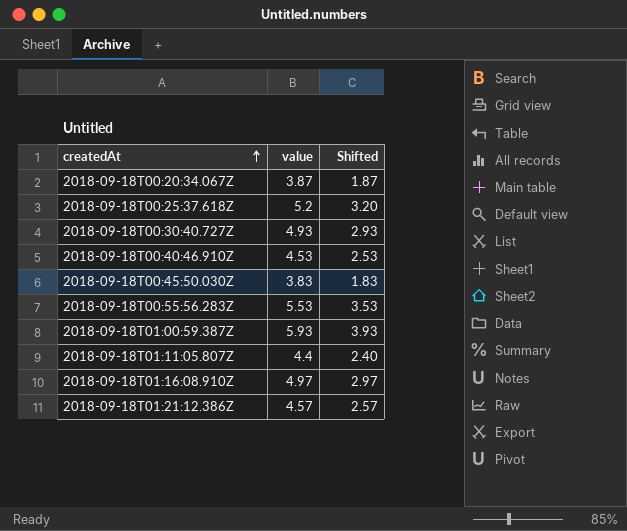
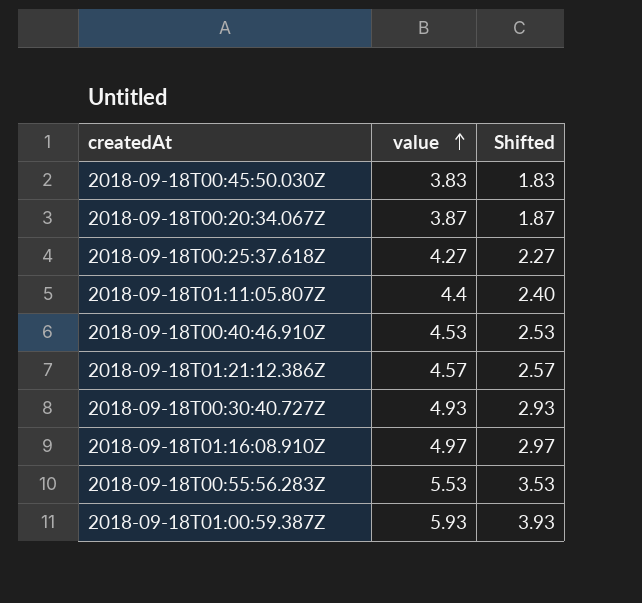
row order: createdAt ascending -> value ascending
2018-09-18T00:25:37.618Z | value: 5.2 -> 4.27
2018-09-18T00:25:37.618Z | Shifted: 3.20 -> 2.27

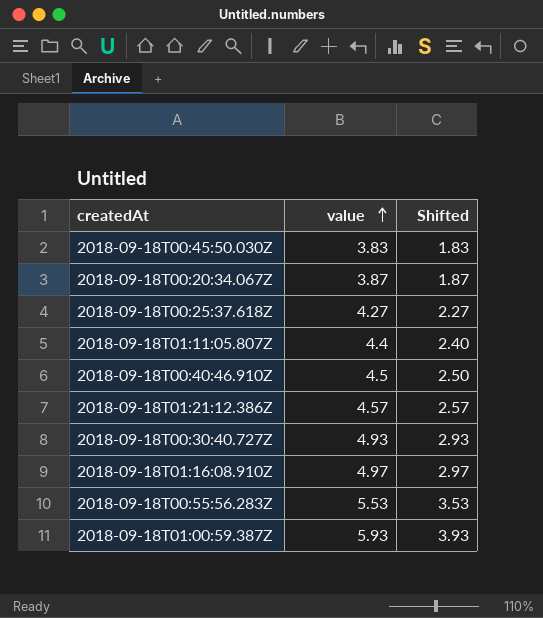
2018-09-18T00:40:46.910Z | value: 4.53 -> 4.5
2018-09-18T00:40:46.910Z | Shifted: 2.53 -> 2.50

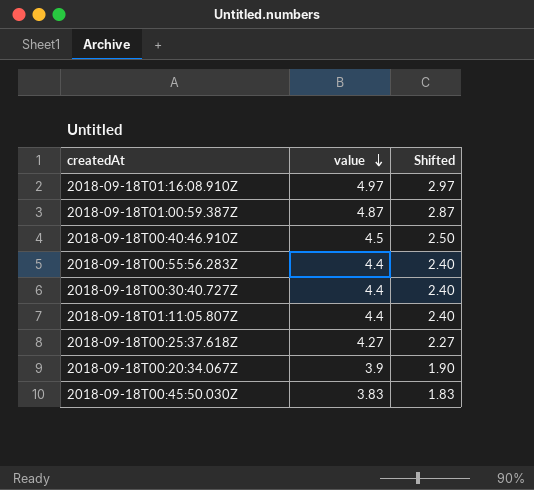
row order: value ascending -> value descending
row 2018-09-18T01:21:12.386Z: 4.57 | 2.57 -> none
2018-09-18T01:00:59.387Z | value: 5.93 -> 4.87
2018-09-18T01:00:59.387Z | Shifted: 3.93 -> 2.87
2018-09-18T00:55:56.283Z | value: 5.53 -> 4.4
2018-09-18T00:55:56.283Z | Shifted: 3.53 -> 2.40
2018-09-18T00:30:40.727Z | value: 4.93 -> 4.4
2018-09-18T00:30:40.727Z | Shifted: 2.93 -> 2.40
2018-09-18T00:20:34.067Z | value: 3.87 -> 3.9
2018-09-18T00:20:34.067Z | Shifted: 1.87 -> 1.90

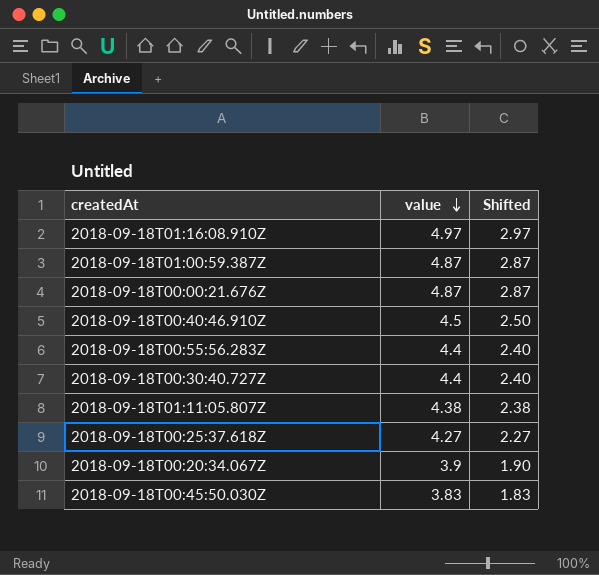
row 2018-09-18T00:00:21.676Z: none -> 4.87 | 2.87
2018-09-18T01:11:05.807Z | value: 4.4 -> 4.38
2018-09-18T01:11:05.807Z | Shifted: 2.40 -> 2.38

